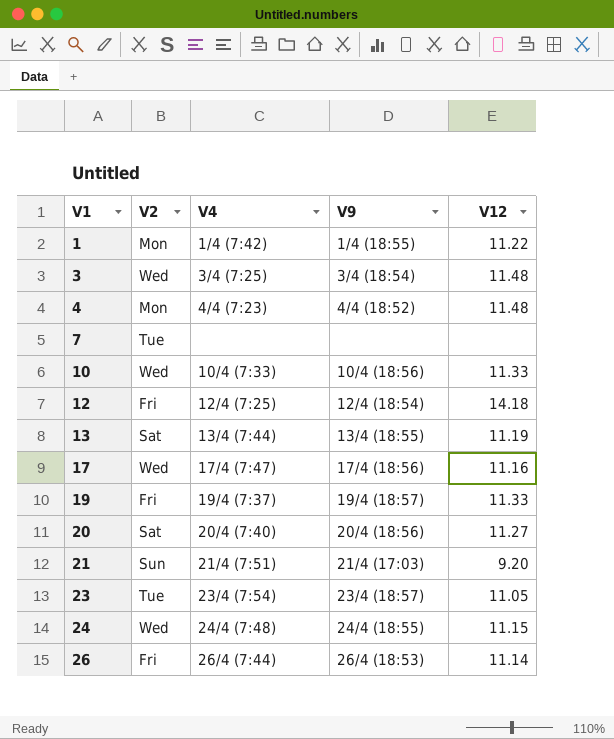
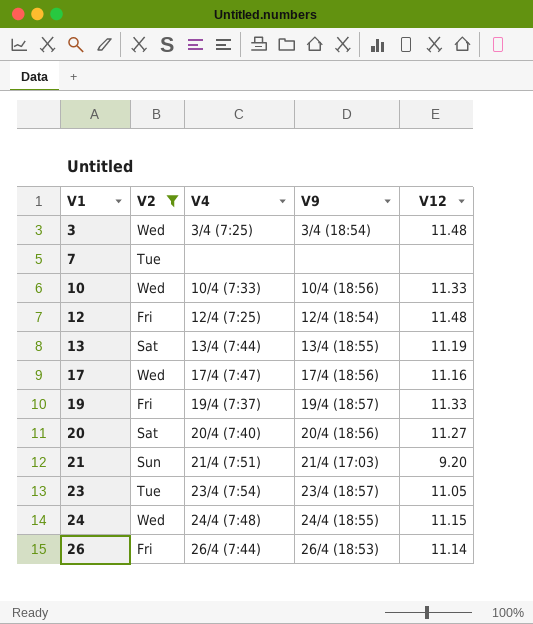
filter: none -> V2 != Mon
12 | V12: 14.18 -> 11.48

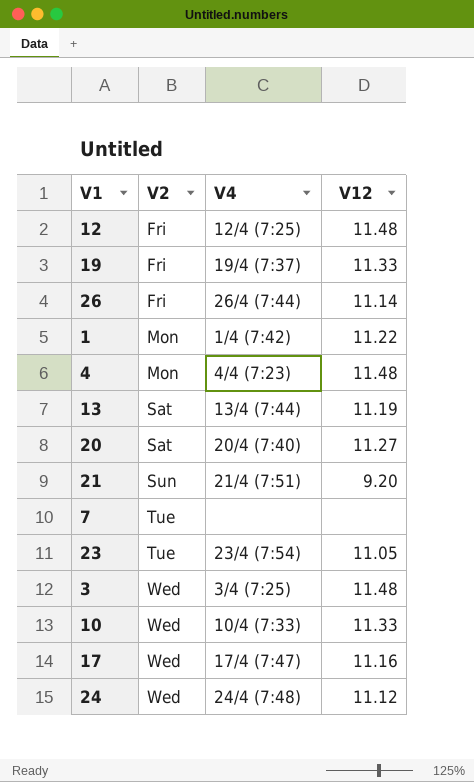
filter: V2 != Mon -> none
row order: V1 ascending -> V2 ascending
column V9 | position: 4 -> none
24 | V12: 11.15 -> 11.12

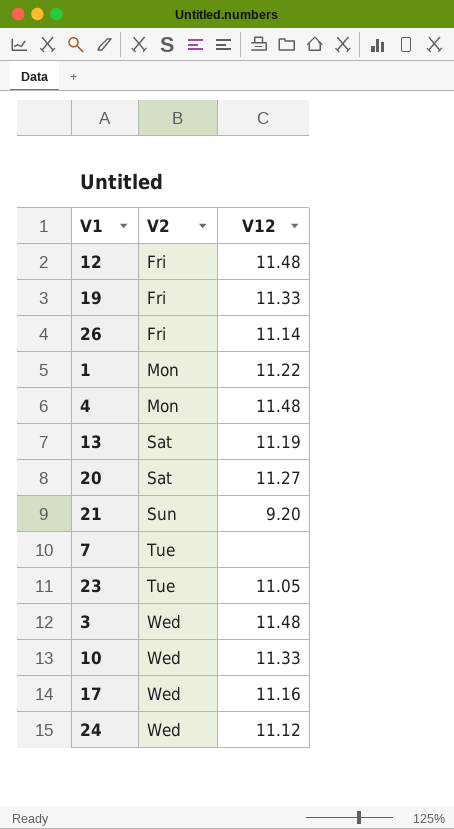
column V4 | position: 3 -> none

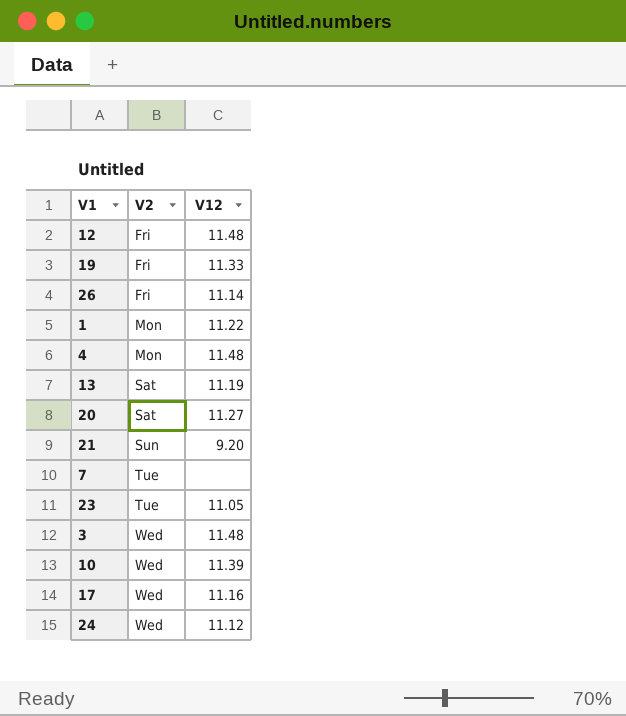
10 | V12: 11.33 -> 11.39

